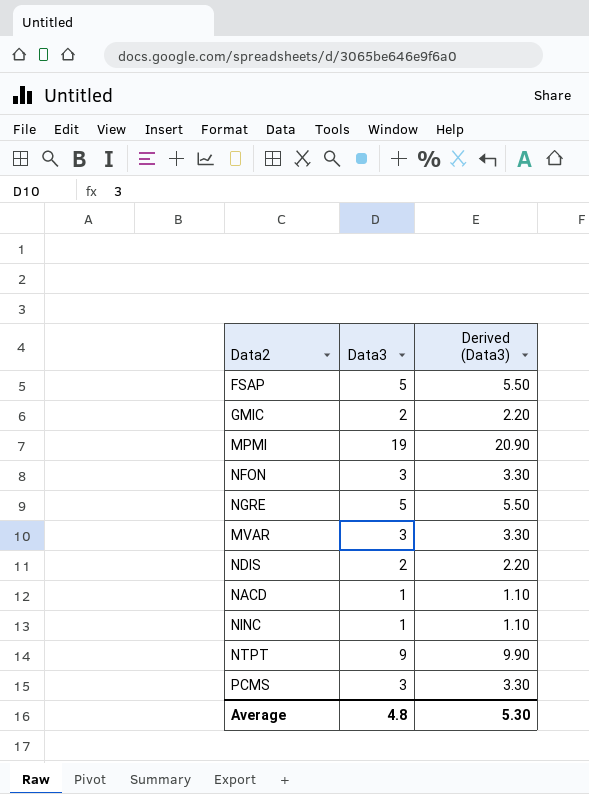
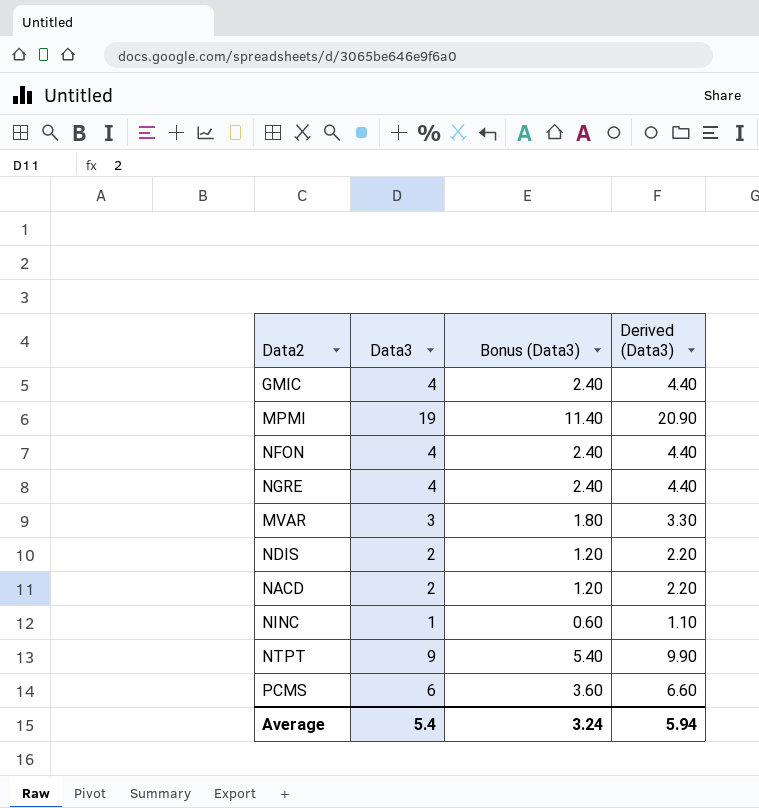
column Bonus (Data3) | formula: none -> [Data3] * 0.6
row FSAP: 5 | 5.50 -> none
GMIC | Data3: 2 -> 4
GMIC | Derived (Data3): 2.20 -> 4.40
NFON | Data3: 3 -> 4
NFON | Derived (Data3): 3.30 -> 4.40
NGRE | Data3: 5 -> 4
NGRE | Derived (Data3): 5.50 -> 4.40
NACD | Data3: 1 -> 2
NACD | Derived (Data3): 1.10 -> 2.20
PCMS | Data3: 3 -> 6
PCMS | Derived (Data3): 3.30 -> 6.60
Average | Data3: 4.8 -> 5.4
Average | Derived (Data3): 5.30 -> 5.94

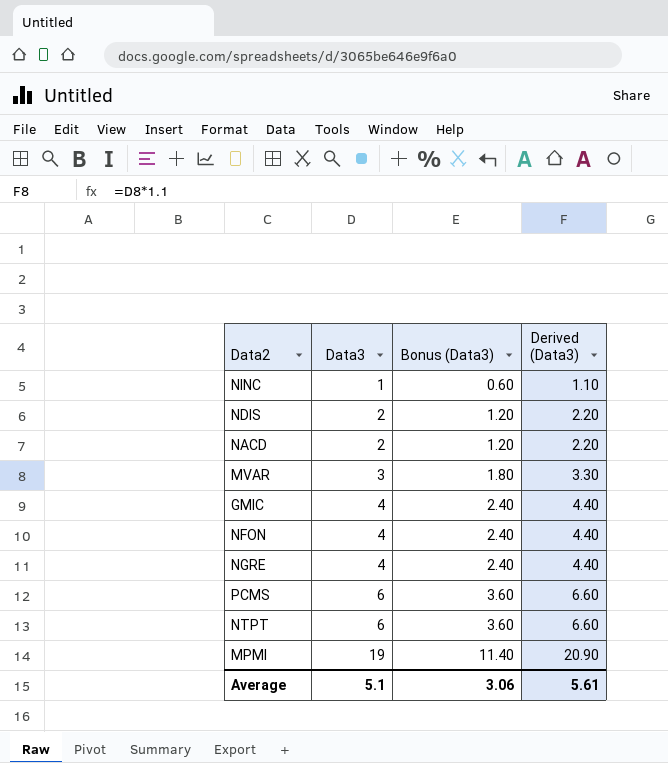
row order: none -> Data3 ascending
NTPT | Data3: 9 -> 6
NTPT | Bonus (Data3): 5.40 -> 3.60
NTPT | Derived (Data3): 9.90 -> 6.60
Average | Data3: 5.4 -> 5.1
Average | Bonus (Data3): 3.24 -> 3.06
Average | Derived (Data3): 5.94 -> 5.61

